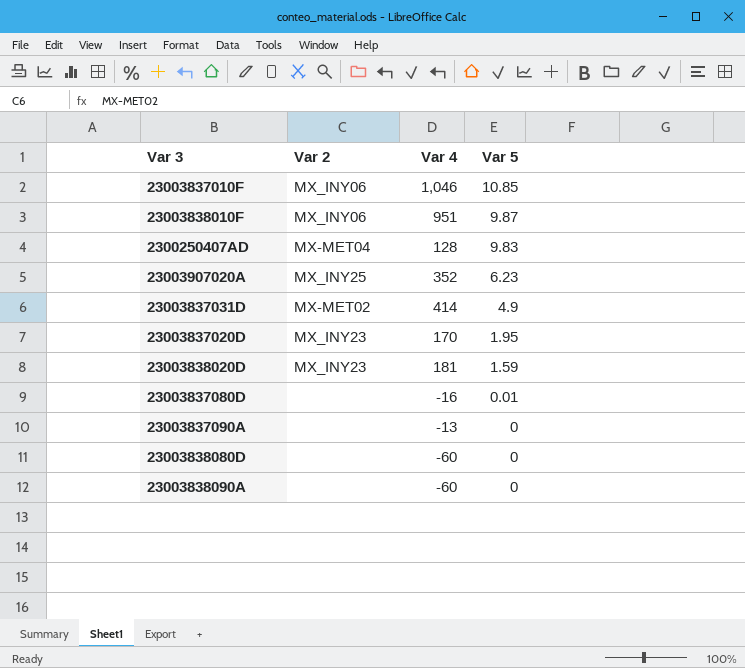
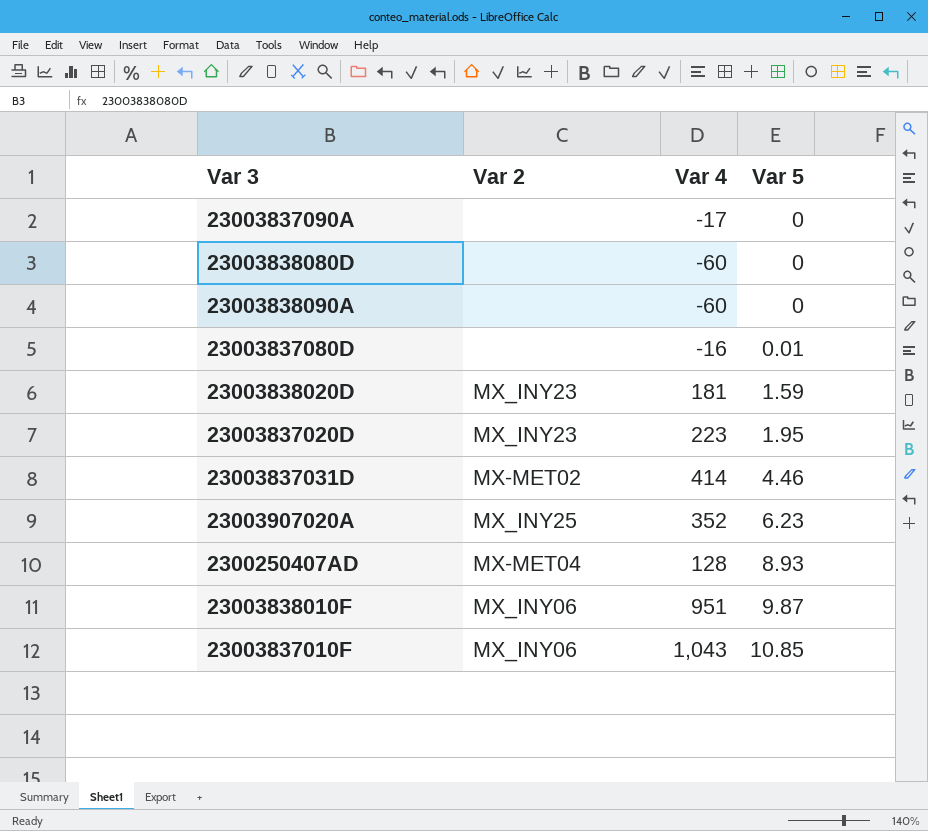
row order: Var 5 descending -> Var 5 ascending
23003837090A | Var 4: -13 -> -17
23003837020D | Var 4: 170 -> 223
23003837031D | Var 5: 4.9 -> 4.46
2300250407AD | Var 5: 9.83 -> 8.93
23003837010F | Var 4: 1,046 -> 1,043

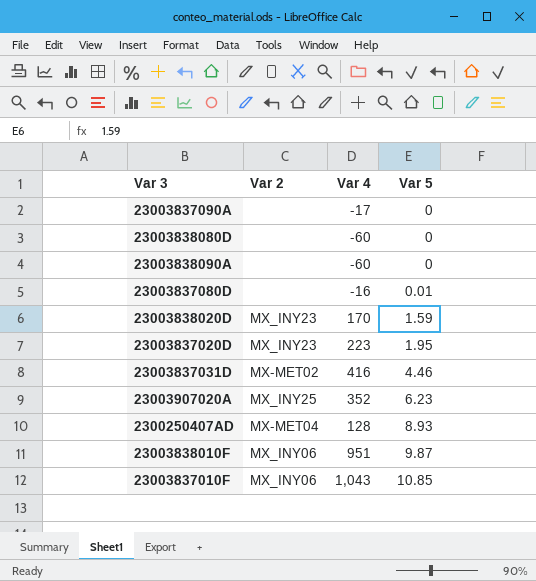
23003838020D | Var 4: 181 -> 170
23003837031D | Var 4: 414 -> 416

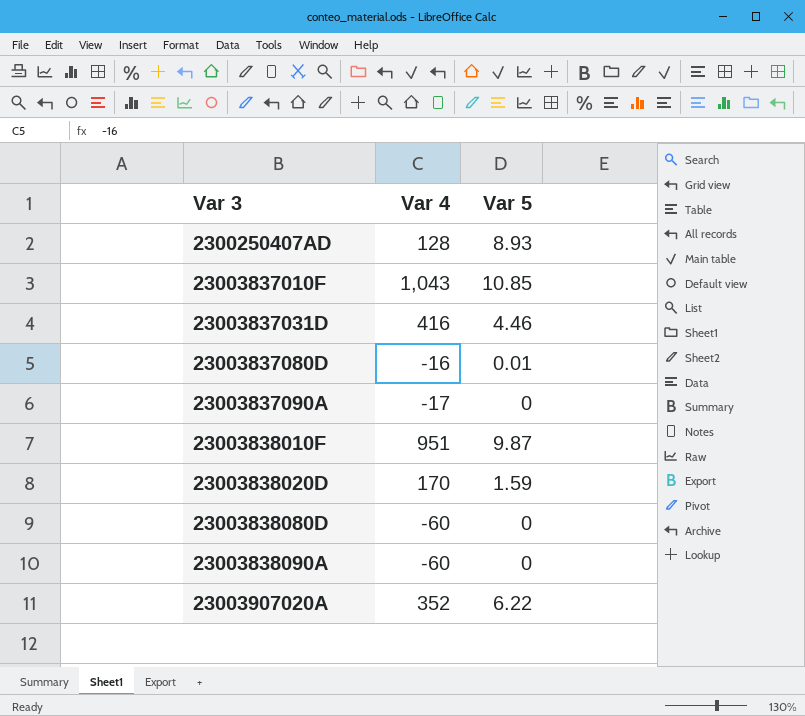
row order: Var 5 ascending -> Var 3 ascending
column Var 2 | position: 2 -> none
row 23003837020D: MX_INY23 | 223 | 1.95 -> none
23003907020A | Var 5: 6.23 -> 6.22

